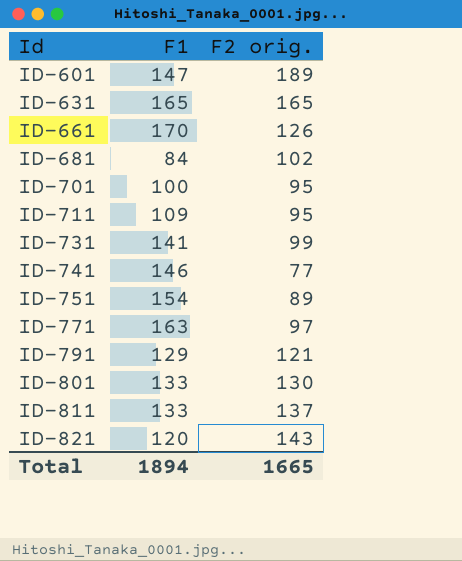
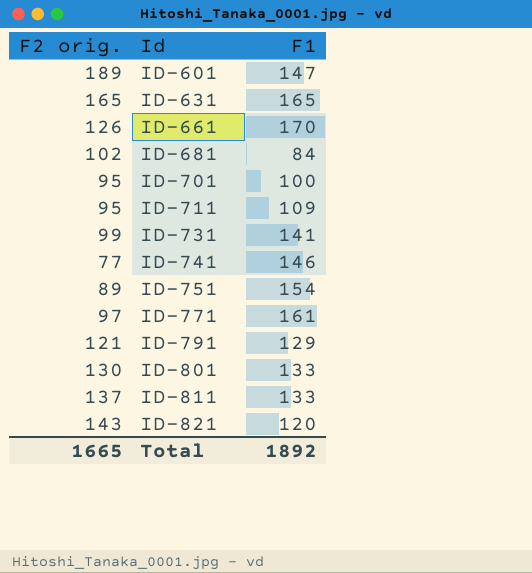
column F2 orig. | position: 3 -> 1
ID-771 | F1: 163 -> 161
Total | F1: 1894 -> 1892

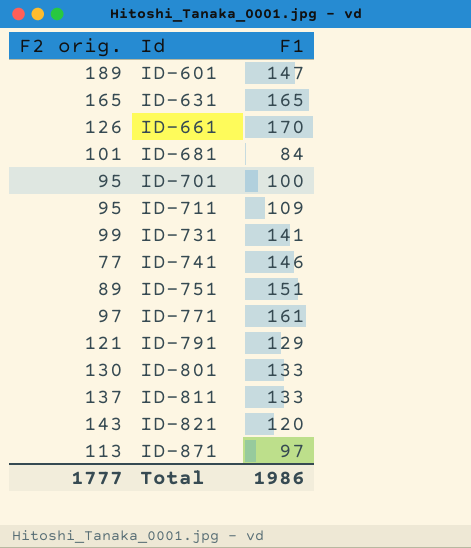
ID-681 | F2 orig.: 102 -> 101
ID-751 | F1: 154 -> 151
row ID-871: none -> 113 | 97
Total | F2 orig.: 1665 -> 1777
Total | F1: 1892 -> 1986

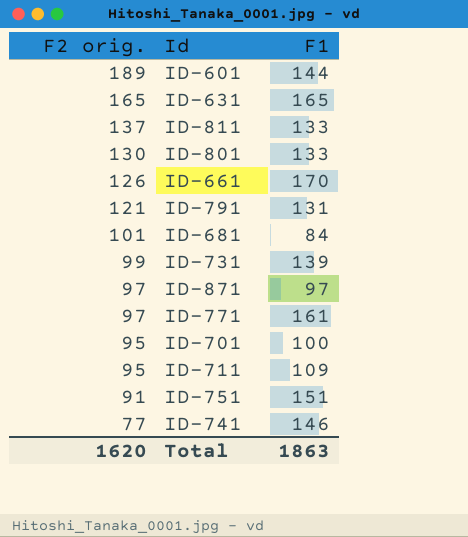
row order: Id ascending -> F2 orig. descending
row ID-821: 143 | 120 -> none
ID-601 | F1: 147 -> 144
ID-791 | F1: 129 -> 131
ID-731 | F1: 141 -> 139
ID-871 | F2 orig.: 113 -> 97
ID-751 | F2 orig.: 89 -> 91
Total | F2 orig.: 1777 -> 1620
Total | F1: 1986 -> 1863

